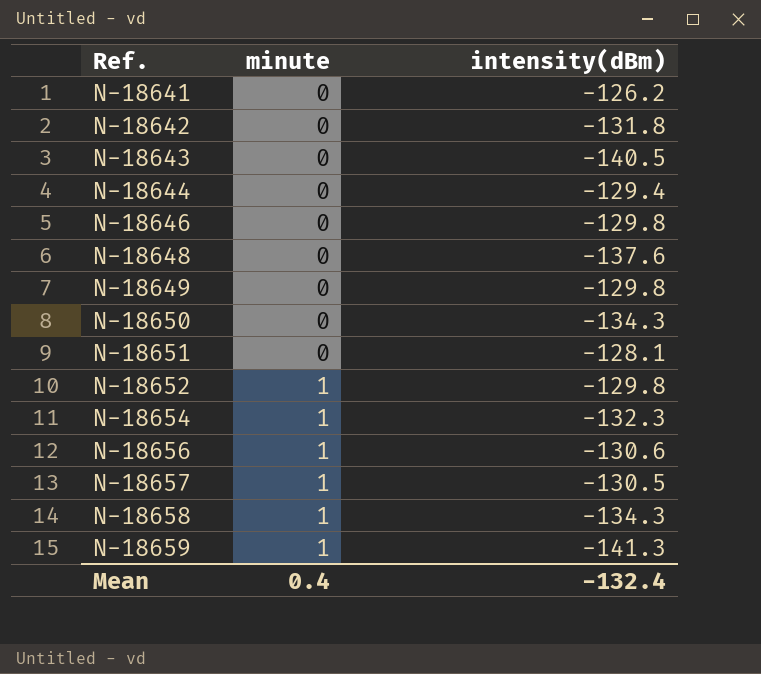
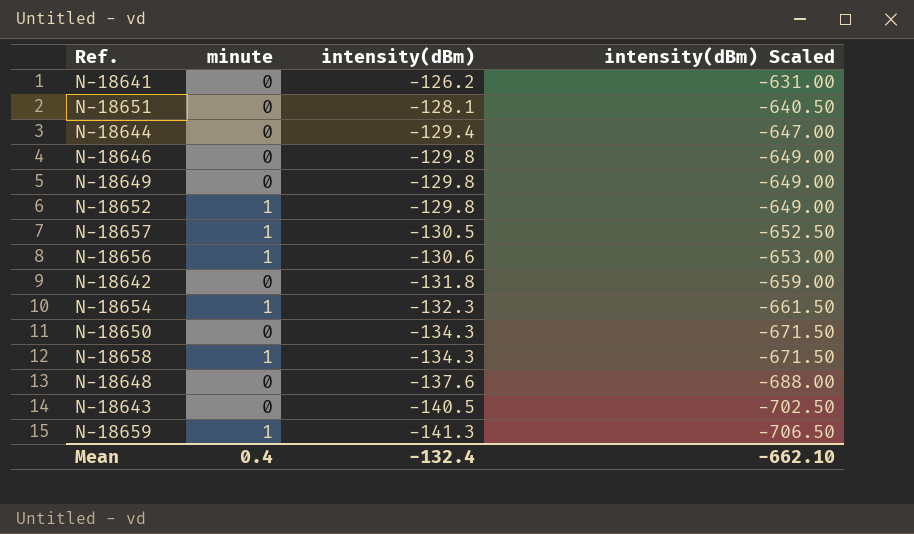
row order: Ref. ascending -> intensity(dBm) descending
column intensity(dBm) Scaled | formula: none -> [intensity(dBm)] * 5

